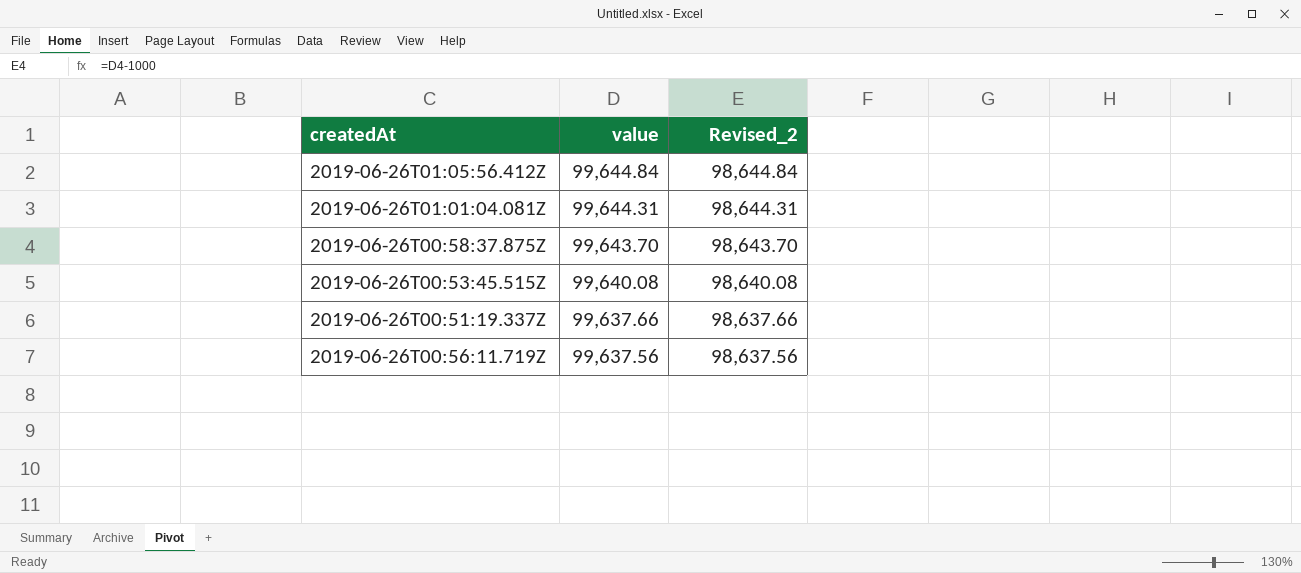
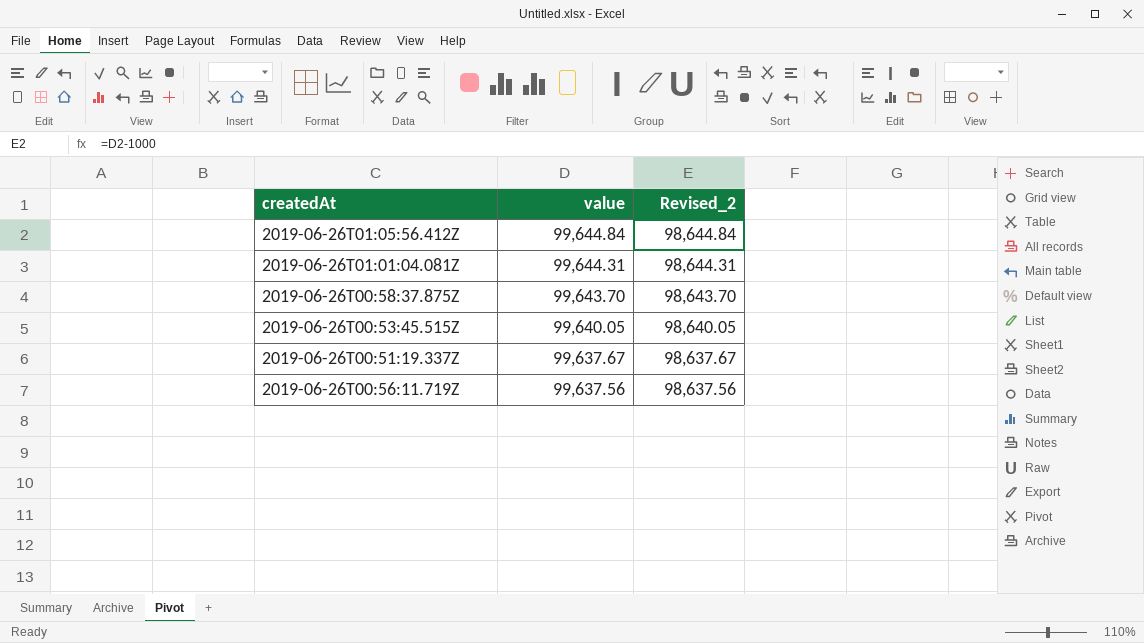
2019-06-26T00:53:45.515Z | value: 99,640.08 -> 99,640.05
2019-06-26T00:53:45.515Z | Revised_2: 98,640.08 -> 98,640.05
2019-06-26T00:51:19.337Z | value: 99,637.66 -> 99,637.67
2019-06-26T00:51:19.337Z | Revised_2: 98,637.66 -> 98,637.67

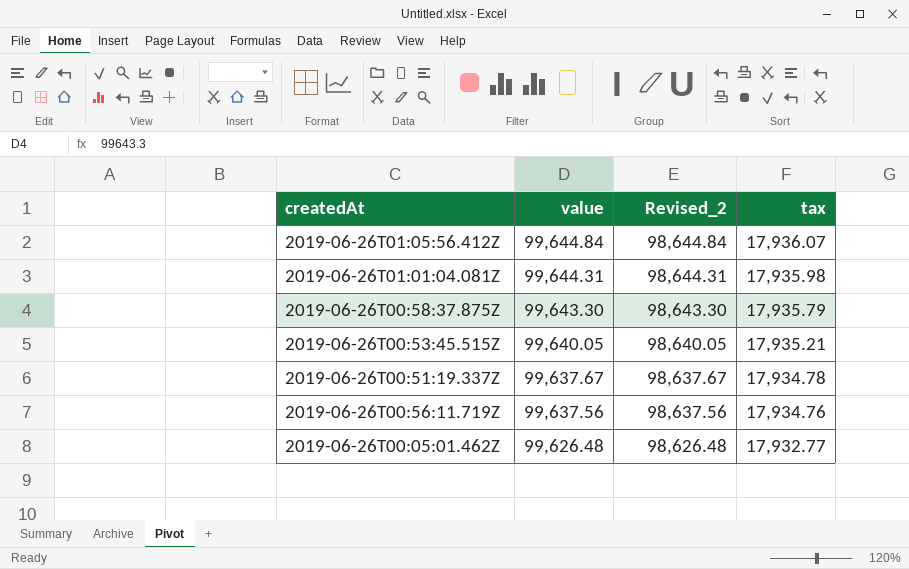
column tax | formula: none -> [value] * 0.18
2019-06-26T00:58:37.875Z | value: 99,643.70 -> 99,643.30
2019-06-26T00:58:37.875Z | Revised_2: 98,643.70 -> 98,643.30
row 2019-06-26T00:05:01.462Z: none -> 99,626.48 | 98,626.48 | 17,932.77

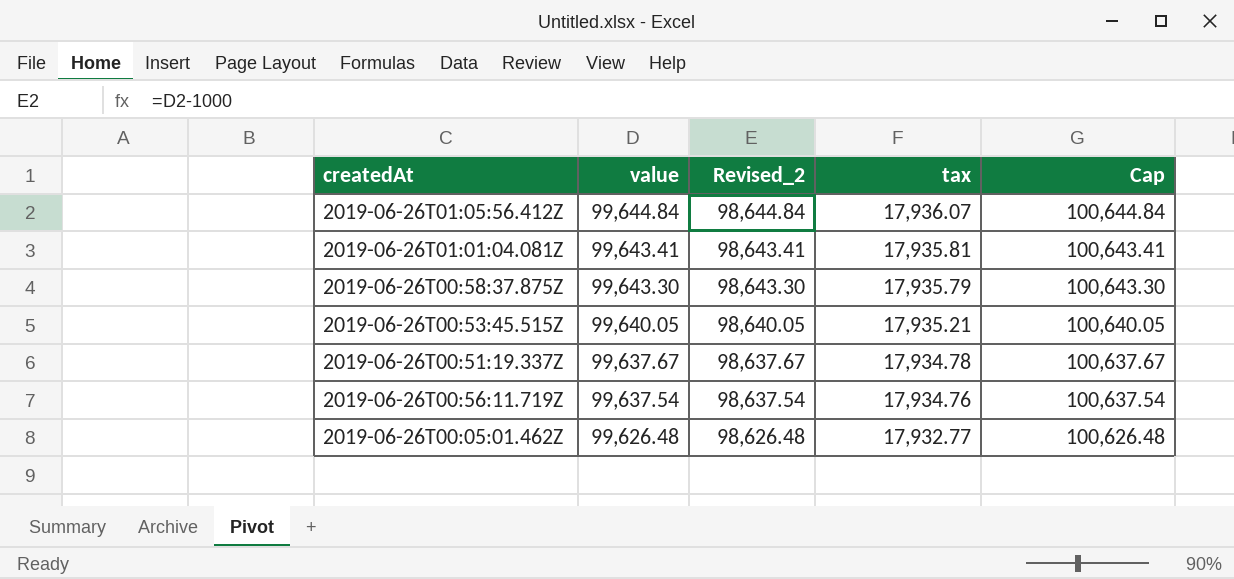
column Cap | formula: none -> [value] + 1000
2019-06-26T01:01:04.081Z | value: 99,644.31 -> 99,643.41
2019-06-26T01:01:04.081Z | Revised_2: 98,644.31 -> 98,643.41
2019-06-26T01:01:04.081Z | tax: 17,935.98 -> 17,935.81
2019-06-26T00:56:11.719Z | value: 99,637.56 -> 99,637.54
2019-06-26T00:56:11.719Z | Revised_2: 98,637.56 -> 98,637.54

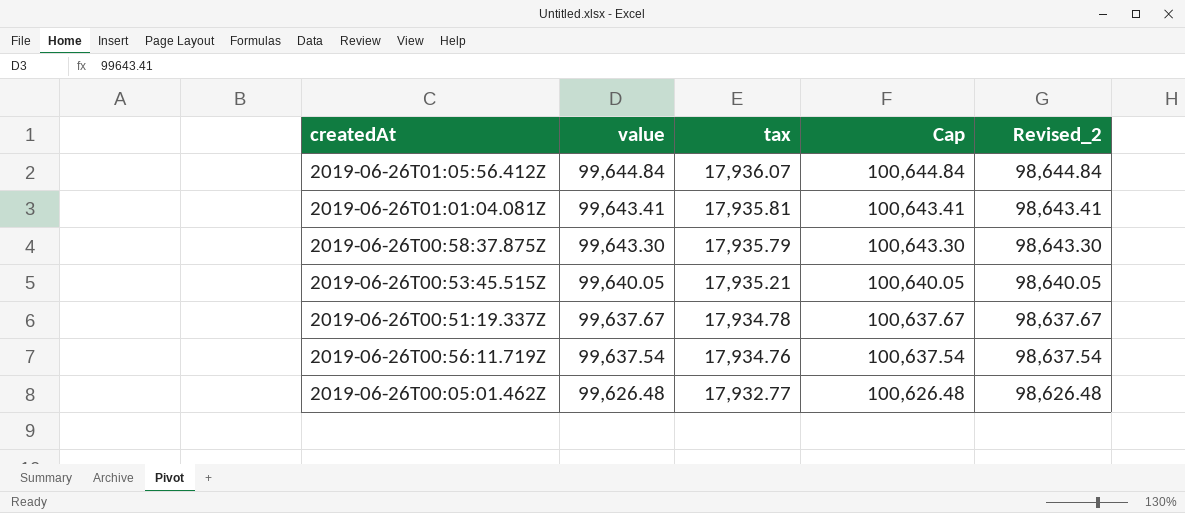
column Revised_2 | position: 3 -> 5

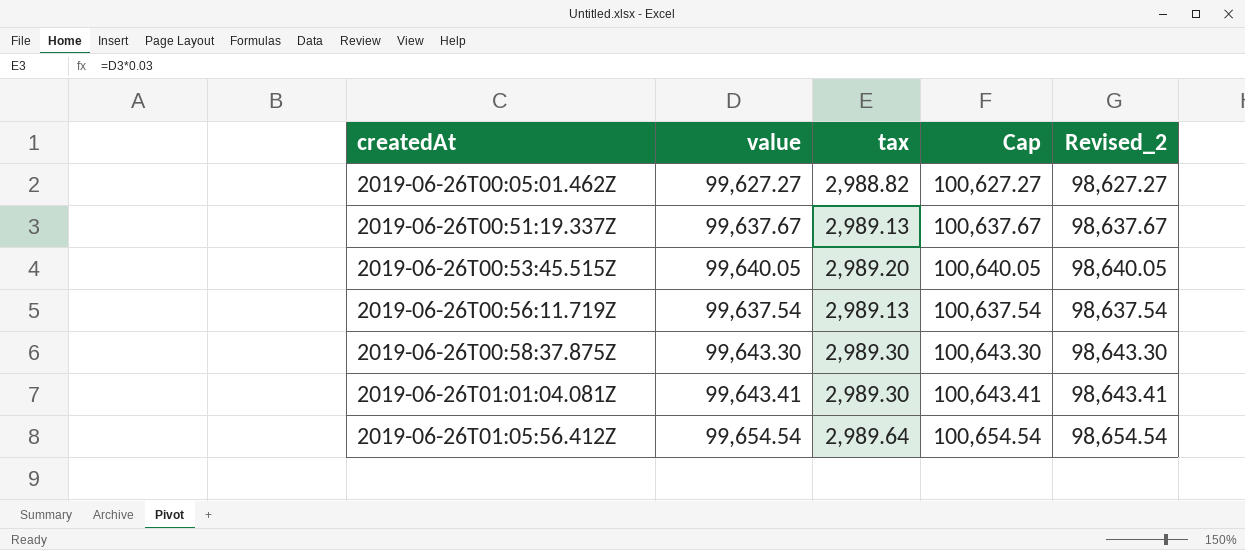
row order: value descending -> createdAt ascending
column tax | formula: [value] * 0.18 -> [value] * 0.03
2019-06-26T00:05:01.462Z | value: 99,626.48 -> 99,627.27
2019-06-26T00:05:01.462Z | Cap: 100,626.48 -> 100,627.27
2019-06-26T00:05:01.462Z | Revised_2: 98,626.48 -> 98,627.27
2019-06-26T01:05:56.412Z | value: 99,644.84 -> 99,654.54
2019-06-26T01:05:56.412Z | Cap: 100,644.84 -> 100,654.54
2019-06-26T01:05:56.412Z | Revised_2: 98,644.84 -> 98,654.54

